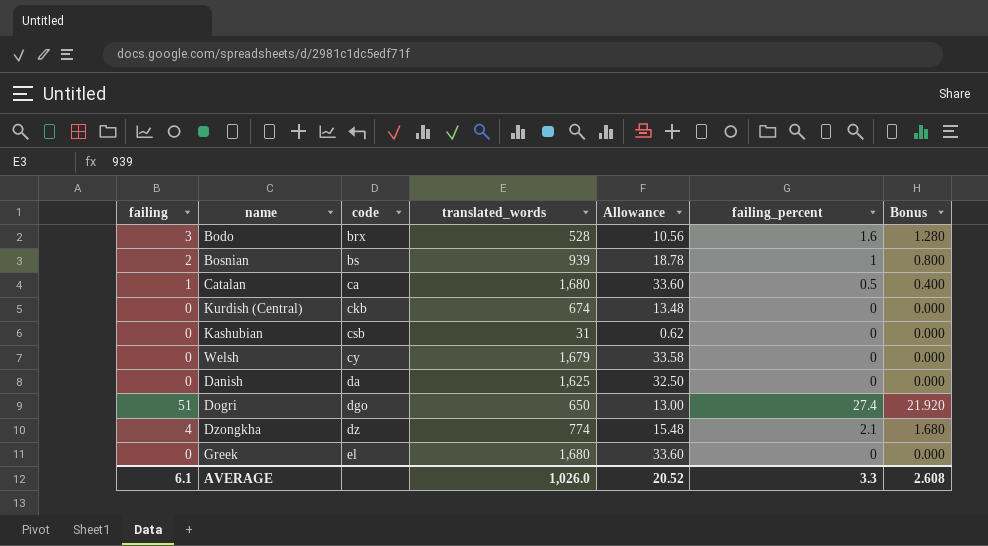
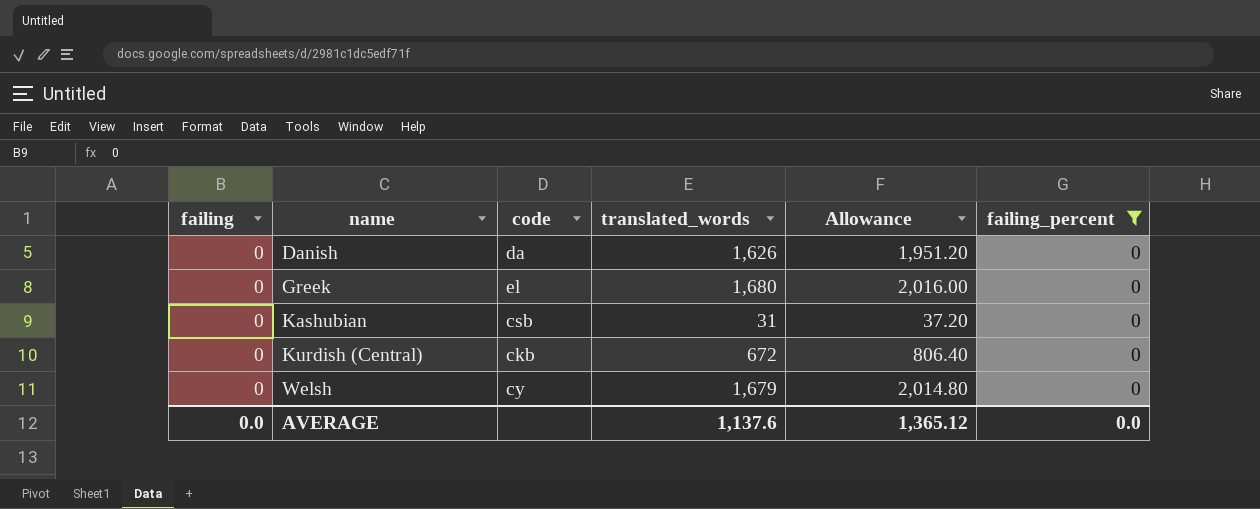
filter: none -> failing_percent = 0
row order: code ascending -> name ascending
column Bonus | formula: [failing_percent] * 0.8 -> none
column Allowance | formula: [translated_words] * 0.02 -> [translated_words] * 1.2
Danish | translated_words: 1,625 -> 1,626
Kurdish (Central) | translated_words: 674 -> 672
AVERAGE | failing: 6.1 -> 0.0
AVERAGE | translated_words: 1,026.0 -> 1,137.6
AVERAGE | Allowance: 20.52 -> 1,365.12
AVERAGE | failing_percent: 3.3 -> 0.0

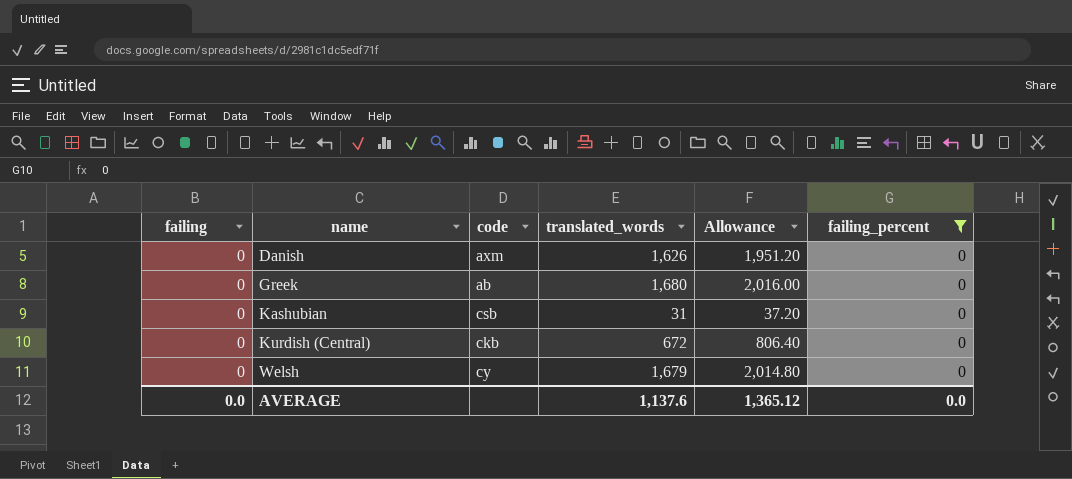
Danish | code: da -> axm
Greek | code: el -> ab

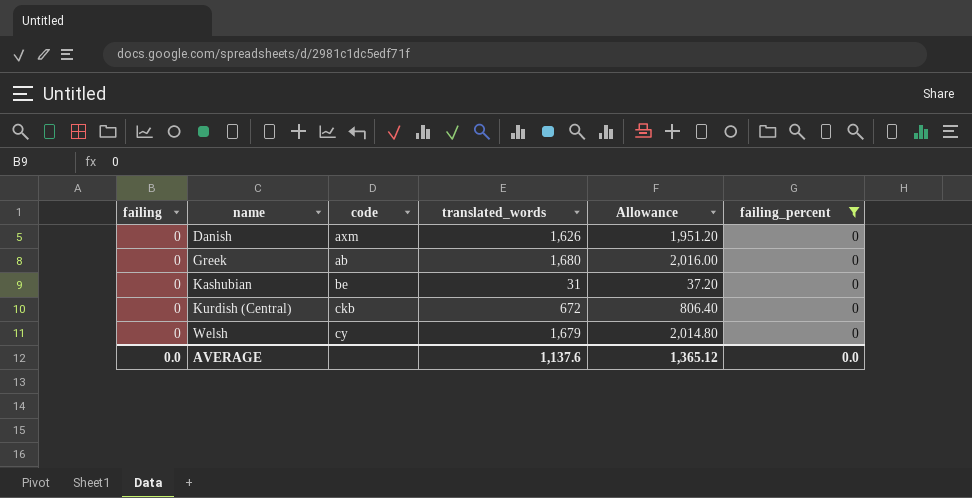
Kashubian | code: csb -> be

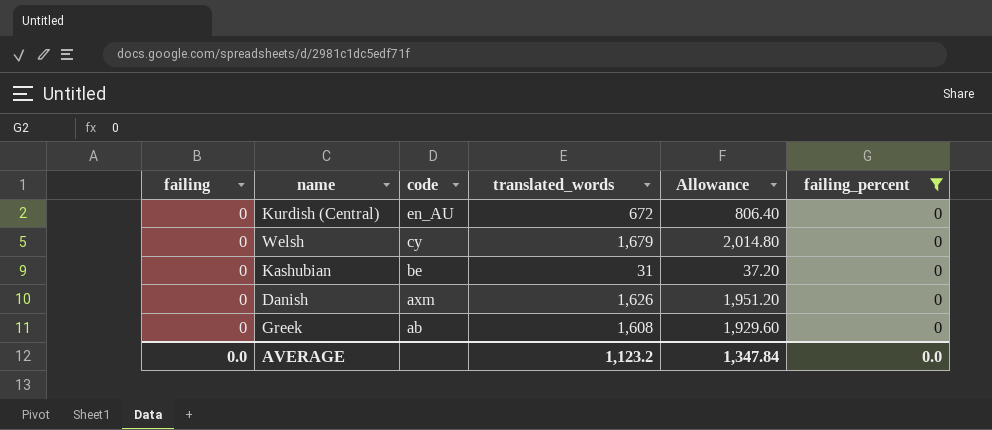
row order: name ascending -> code descending
Kurdish (Central) | code: ckb -> en_AU
Greek | translated_words: 1,680 -> 1,608
Greek | Allowance: 2,016.00 -> 1,929.60
AVERAGE | translated_words: 1,137.6 -> 1,123.2
AVERAGE | Allowance: 1,365.12 -> 1,347.84

